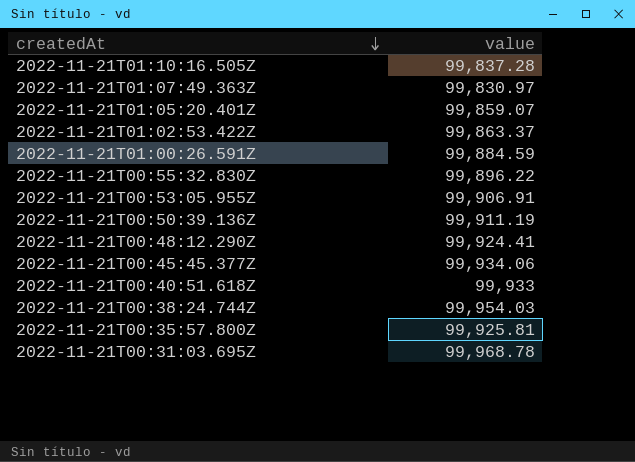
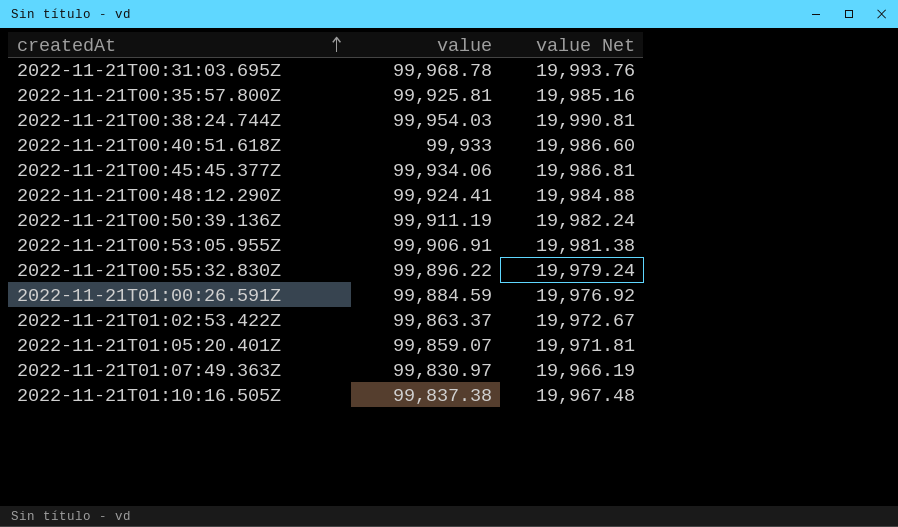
row order: createdAt descending -> createdAt ascending
column value Net | formula: none -> [value] * 0.2
2022-11-21T01:10:16.505Z | value: 99,837.28 -> 99,837.38

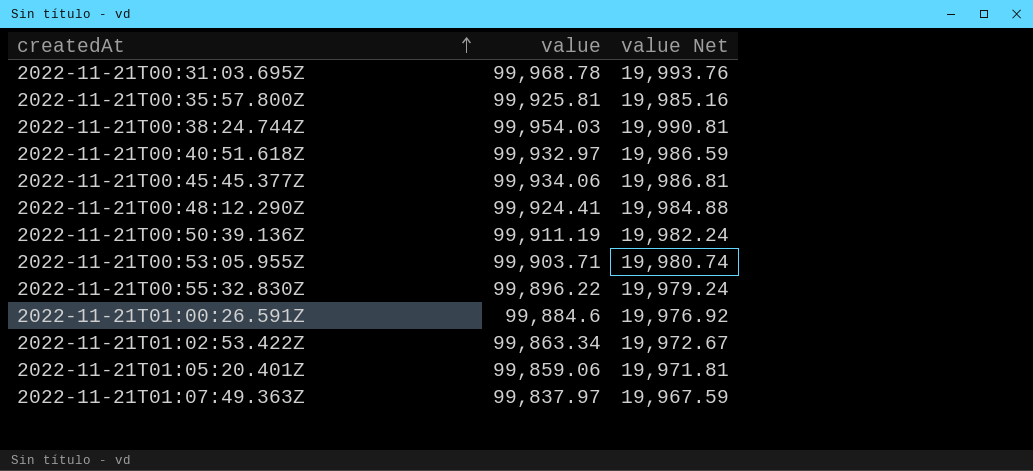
row 2022-11-21T01:10:16.505Z: 99,837.38 | 19,967.48 -> none
2022-11-21T00:40:51.618Z | value: 99,933 -> 99,932.97
2022-11-21T00:40:51.618Z | value Net: 19,986.60 -> 19,986.59
2022-11-21T00:53:05.955Z | value: 99,906.91 -> 99,903.71
2022-11-21T00:53:05.955Z | value Net: 19,981.38 -> 19,980.74
2022-11-21T01:00:26.591Z | value: 99,884.59 -> 99,884.6
2022-11-21T01:02:53.422Z | value: 99,863.37 -> 99,863.34
2022-11-21T01:05:20.401Z | value: 99,859.07 -> 99,859.06
2022-11-21T01:07:49.363Z | value: 99,830.97 -> 99,837.97
2022-11-21T01:07:49.363Z | value Net: 19,966.19 -> 19,967.59

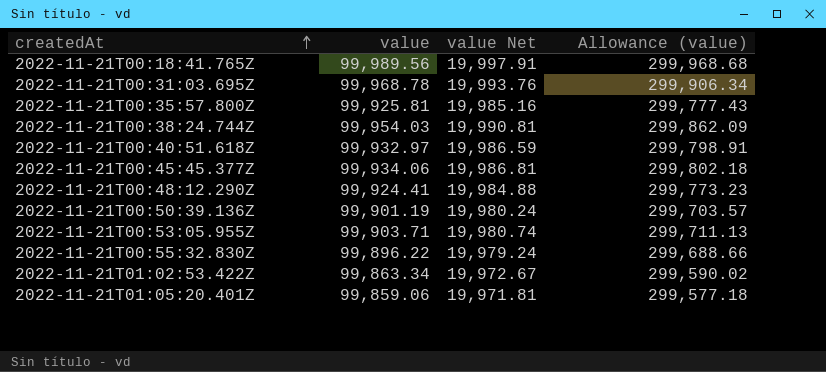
column Allowance (value) | formula: none -> [value] * 3
row 2022-11-21T01:00:26.591Z: 99,884.6 | 19,976.92 -> none
row 2022-11-21T01:07:49.363Z: 99,837.97 | 19,967.59 -> none
row 2022-11-21T00:18:41.765Z: none -> 99,989.56 | 19,997.91 | 299,968.68
2022-11-21T00:50:39.136Z | value: 99,911.19 -> 99,901.19
2022-11-21T00:50:39.136Z | value Net: 19,982.24 -> 19,980.24

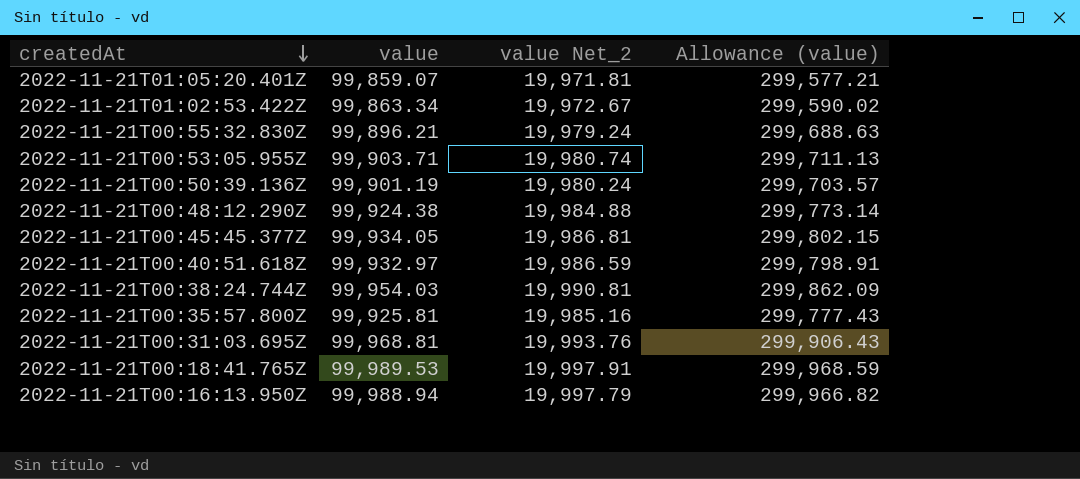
row order: createdAt ascending -> createdAt descending
column name: value Net -> value Net_2
2022-11-21T01:05:20.401Z | value: 99,859.06 -> 99,859.07
2022-11-21T01:05:20.401Z | Allowance (value): 299,577.18 -> 299,577.21
2022-11-21T00:55:32.830Z | value: 99,896.22 -> 99,896.21
2022-11-21T00:55:32.830Z | Allowance (value): 299,688.66 -> 299,688.63
2022-11-21T00:48:12.290Z | value: 99,924.41 -> 99,924.38
2022-11-21T00:48:12.290Z | Allowance (value): 299,773.23 -> 299,773.14
2022-11-21T00:45:45.377Z | value: 99,934.06 -> 99,934.05
2022-11-21T00:45:45.377Z | Allowance (value): 299,802.18 -> 299,802.15
2022-11-21T00:31:03.695Z | value: 99,968.78 -> 99,968.81
2022-11-21T00:31:03.695Z | Allowance (value): 299,906.34 -> 299,906.43
2022-11-21T00:18:41.765Z | value: 99,989.56 -> 99,989.53
2022-11-21T00:18:41.765Z | Allowance (value): 299,968.68 -> 299,968.59
row 2022-11-21T00:16:13.950Z: none -> 99,988.94 | 19,997.79 | 299,966.82

